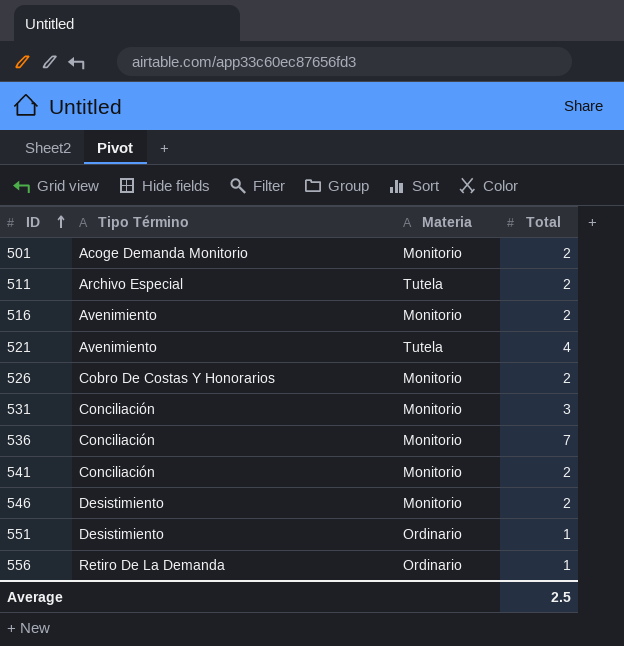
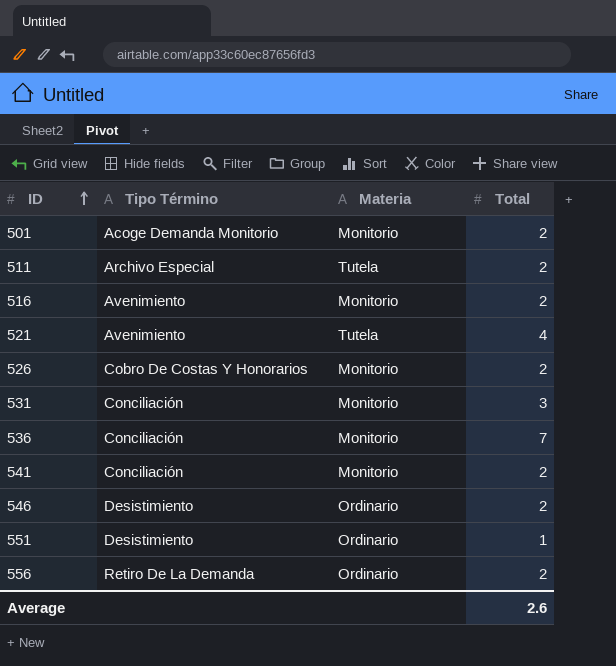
546 | Materia: Monitorio -> Ordinario
556 | Total: 1 -> 2
Average | Total: 2.5 -> 2.6

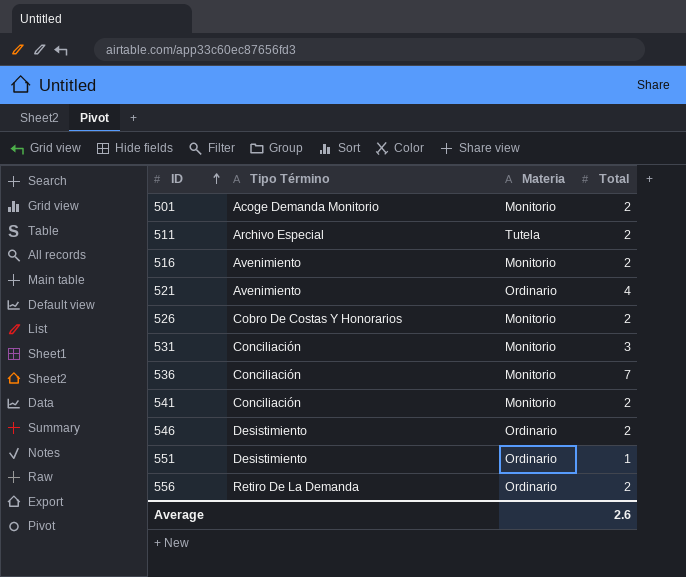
521 | Materia: Tutela -> Ordinario

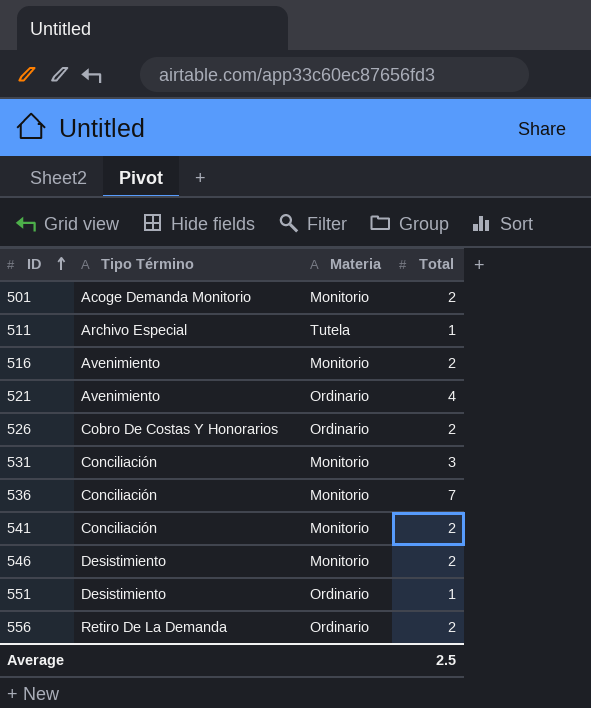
511 | Total: 2 -> 1
526 | Materia: Monitorio -> Ordinario
546 | Materia: Ordinario -> Monitorio
Average | Total: 2.6 -> 2.5

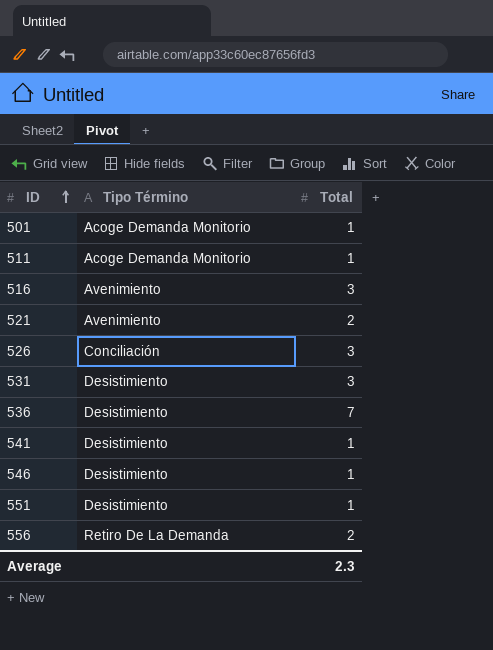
column Materia | position: 3 -> none
501 | Total: 2 -> 1
511 | Tipo Término: Archivo Especial -> Acoge Demanda Monitorio
516 | Total: 2 -> 3
521 | Total: 4 -> 2
526 | Tipo Término: Cobro De Costas Y Honorarios -> Conciliación
526 | Total: 2 -> 3
531 | Tipo Término: Conciliación -> Desistimiento
536 | Tipo Término: Conciliación -> Desistimiento
541 | Tipo Término: Conciliación -> Desistimiento
541 | Total: 2 -> 1
546 | Total: 2 -> 1
Average | Total: 2.5 -> 2.3

